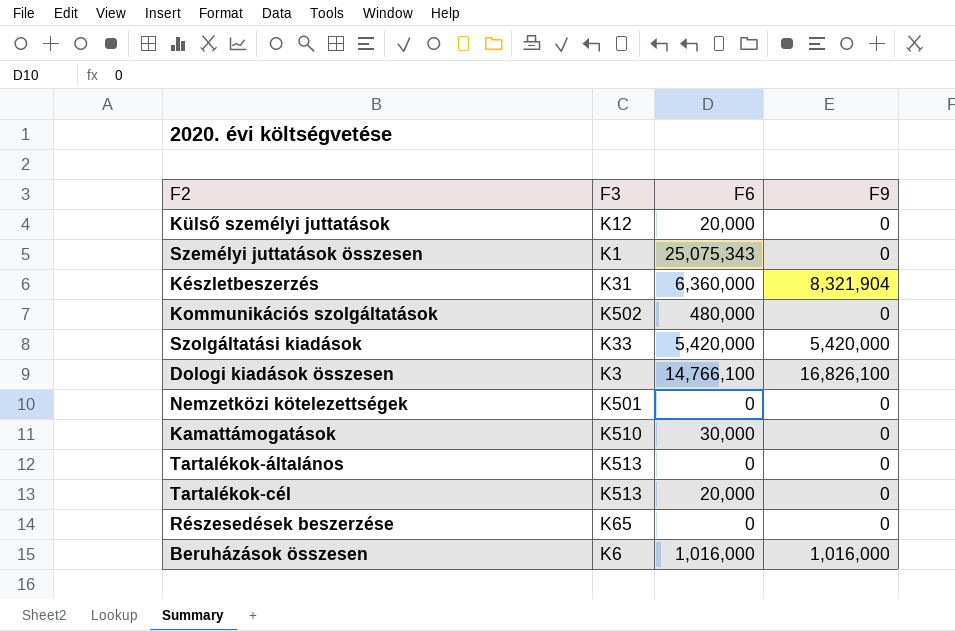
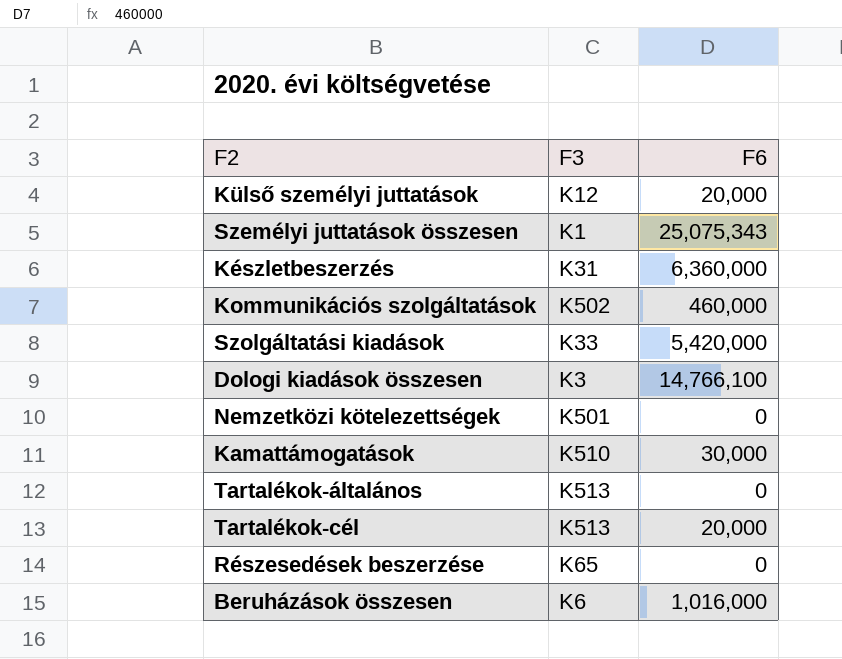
column F9 | position: 4 -> none
Kommunikációs szolgáltatások | F6: 480,000 -> 460,000

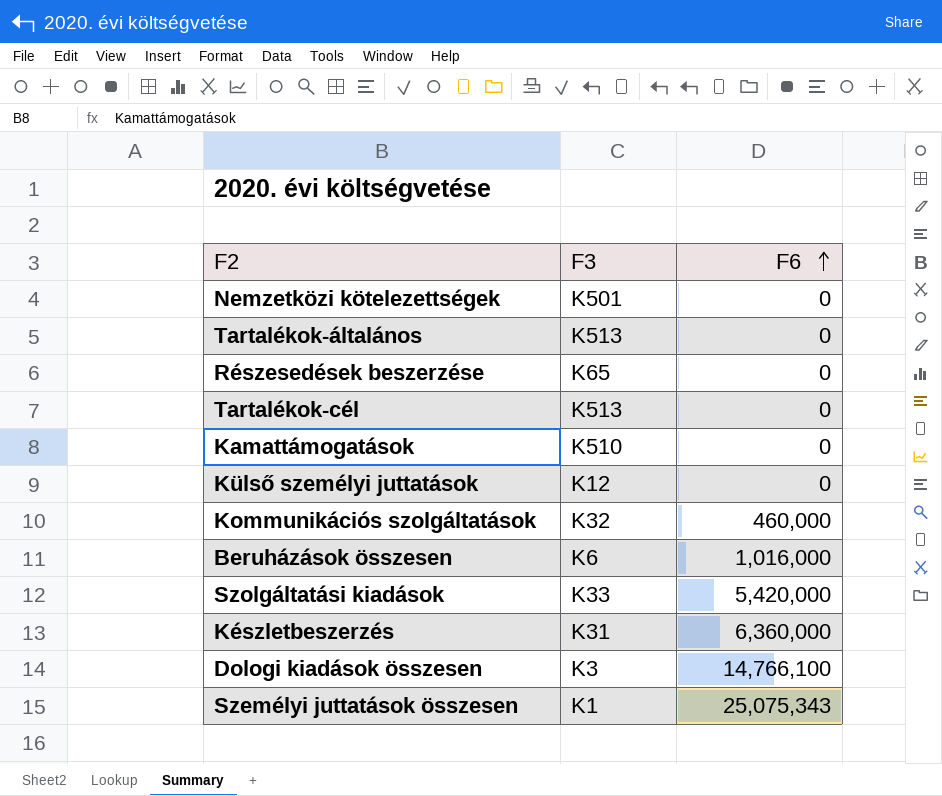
row order: none -> F6 ascending
Tartalékok-cél | F6: 20,000 -> 0
Kamattámogatások | F6: 30,000 -> 0
Külső személyi juttatások | F6: 20,000 -> 0
Kommunikációs szolgáltatások | F3: K502 -> K32

